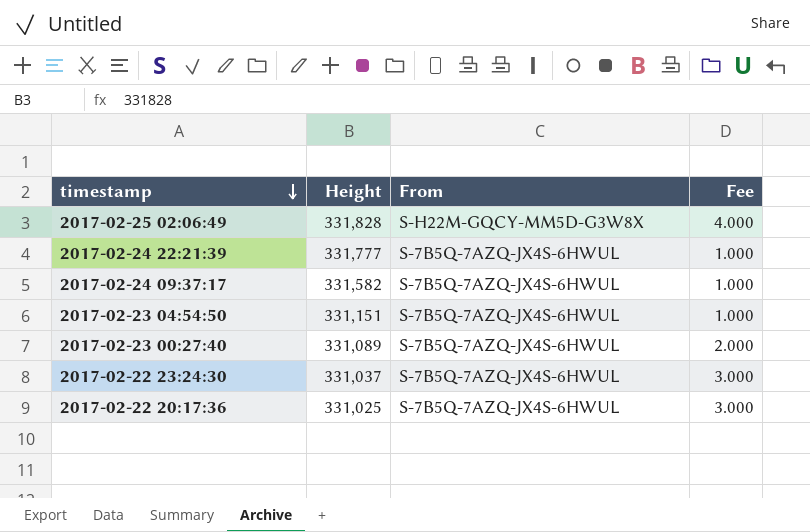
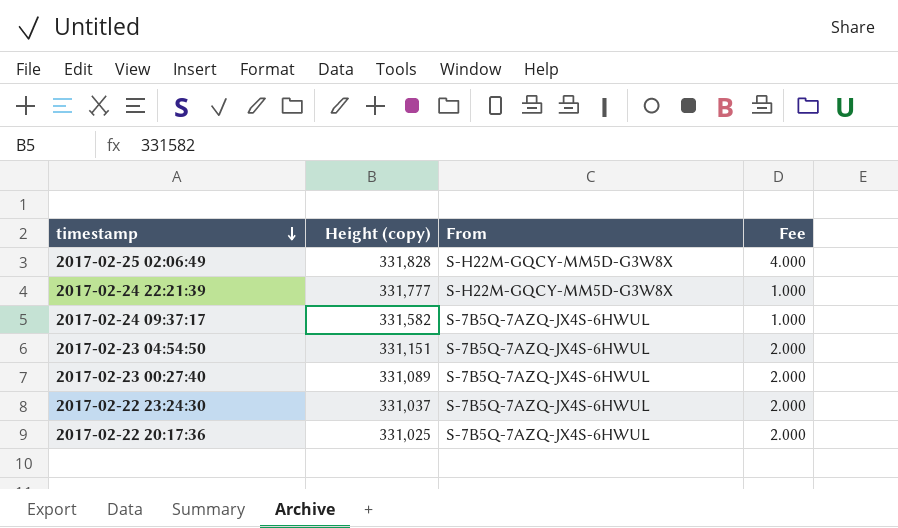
column name: Height -> Height (copy)
2017-02-24 22:21:39 | From: S-7B5Q-7AZQ-JX4S-6HWUL -> S-H22M-GQCY-MM5D-G3W8X
2017-02-23 04:54:50 | Fee: 1.000 -> 2.000
2017-02-22 23:24:30 | Fee: 3.000 -> 2.000
2017-02-22 20:17:36 | Fee: 3.000 -> 2.000

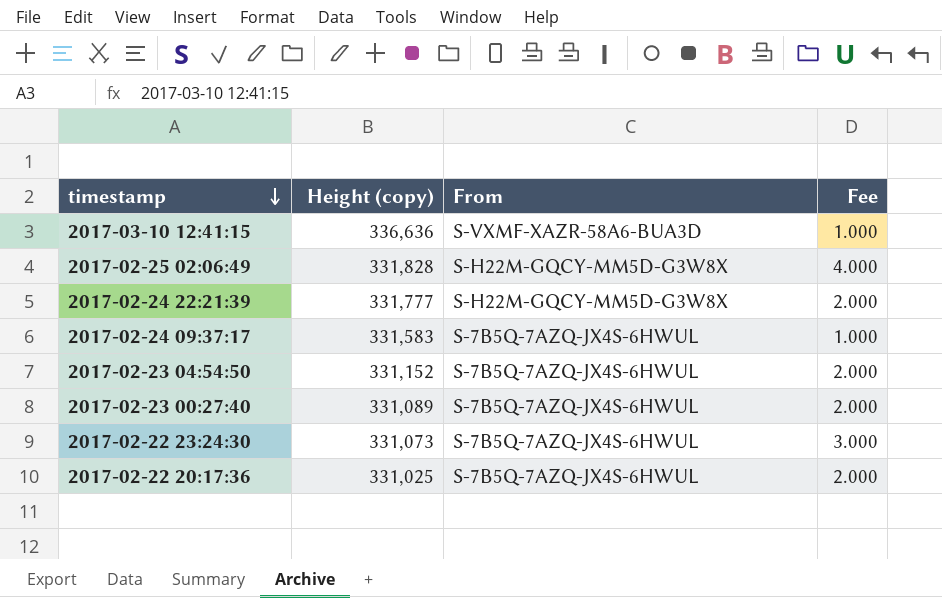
row 2017-03-10 12:41:15: none -> 336,636 | S-VXMF-XAZR-58A6-BUA3D | 1.000
2017-02-24 22:21:39 | Fee: 1.000 -> 2.000
2017-02-24 09:37:17 | Height (copy): 331,582 -> 331,583
2017-02-23 04:54:50 | Height (copy): 331,151 -> 331,152
2017-02-22 23:24:30 | Height (copy): 331,037 -> 331,073
2017-02-22 23:24:30 | Fee: 2.000 -> 3.000

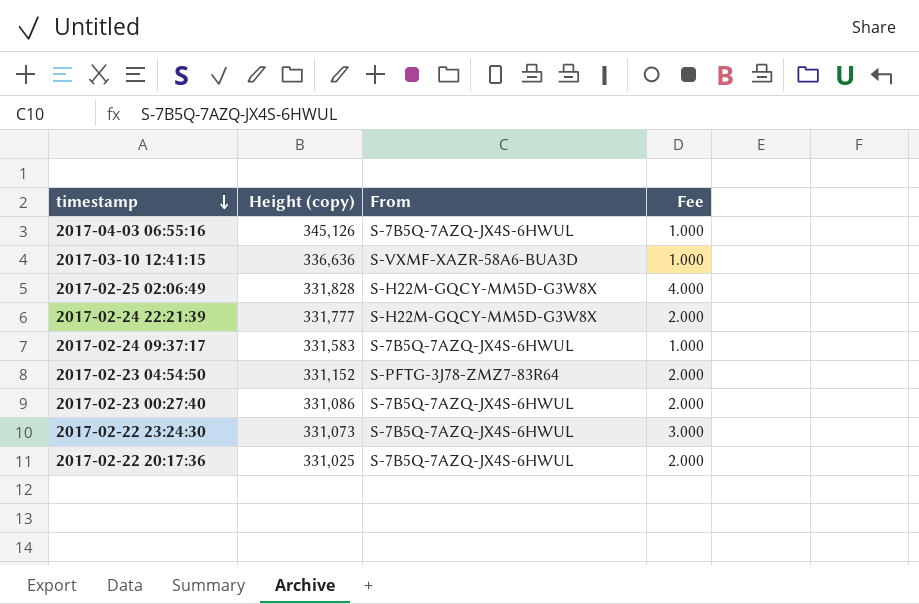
row 2017-04-03 06:55:16: none -> 345,126 | S-7B5Q-7AZQ-JX4S-6HWUL | 1.000
2017-02-23 04:54:50 | From: S-7B5Q-7AZQ-JX4S-6HWUL -> S-PFTG-3J78-ZMZ7-83R64
2017-02-23 00:27:40 | Height (copy): 331,089 -> 331,086

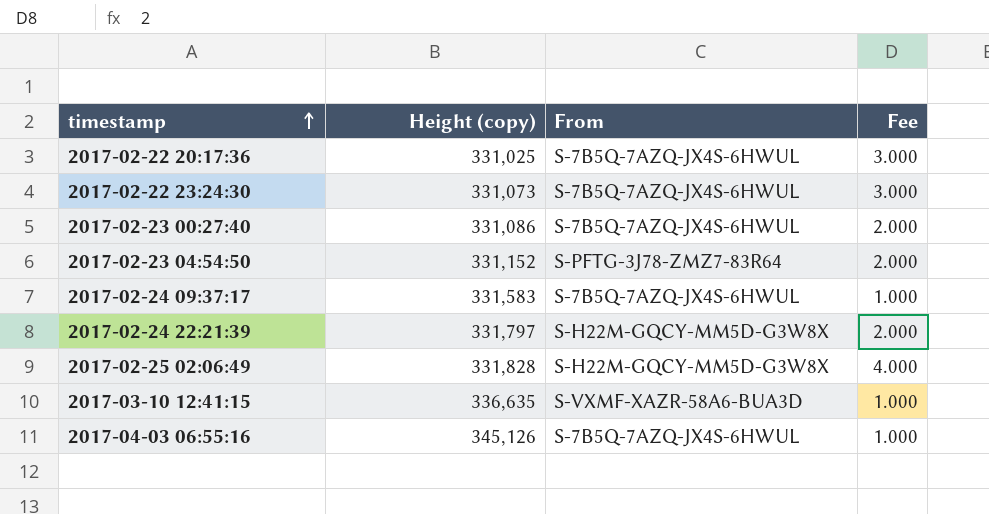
row order: timestamp descending -> timestamp ascending
2017-02-22 20:17:36 | Fee: 2.000 -> 3.000
2017-02-24 22:21:39 | Height (copy): 331,777 -> 331,797
2017-03-10 12:41:15 | Height (copy): 336,636 -> 336,635

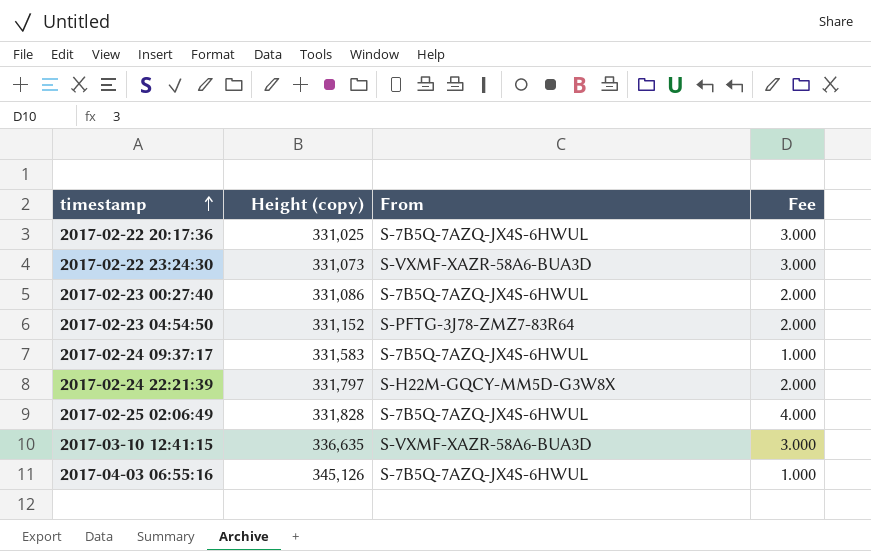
2017-02-22 23:24:30 | From: S-7B5Q-7AZQ-JX4S-6HWUL -> S-VXMF-XAZR-58A6-BUA3D
2017-02-25 02:06:49 | From: S-H22M-GQCY-MM5D-G3W8X -> S-7B5Q-7AZQ-JX4S-6HWUL
2017-03-10 12:41:15 | Fee: 1.000 -> 3.000

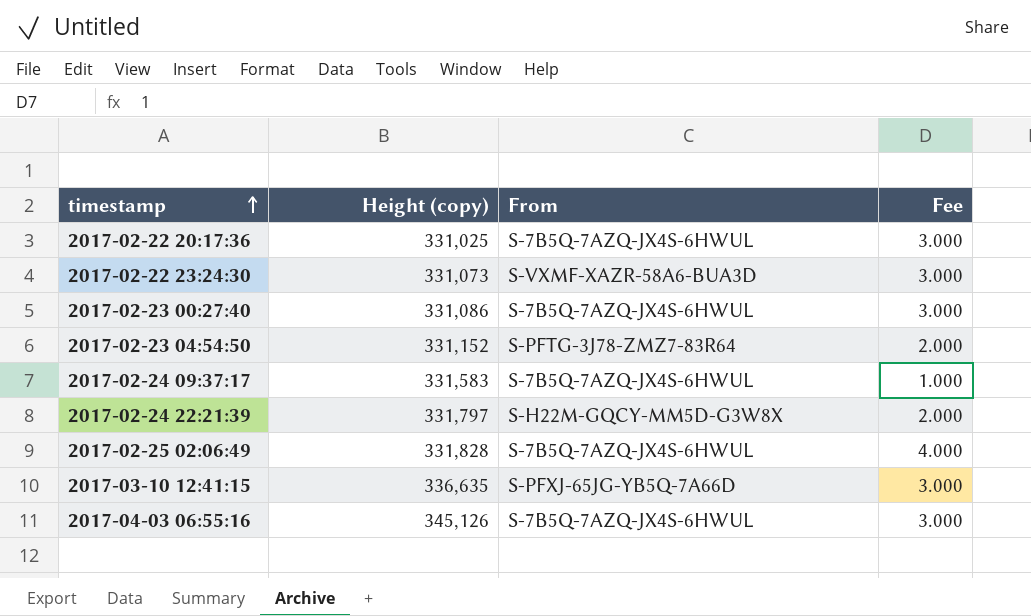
2017-02-23 00:27:40 | Fee: 2.000 -> 3.000
2017-03-10 12:41:15 | From: S-VXMF-XAZR-58A6-BUA3D -> S-PFXJ-65JG-YB5Q-7A66D
2017-04-03 06:55:16 | Fee: 1.000 -> 3.000

